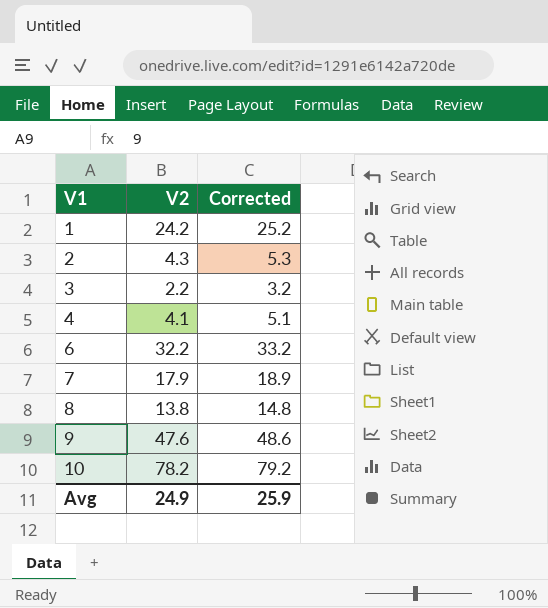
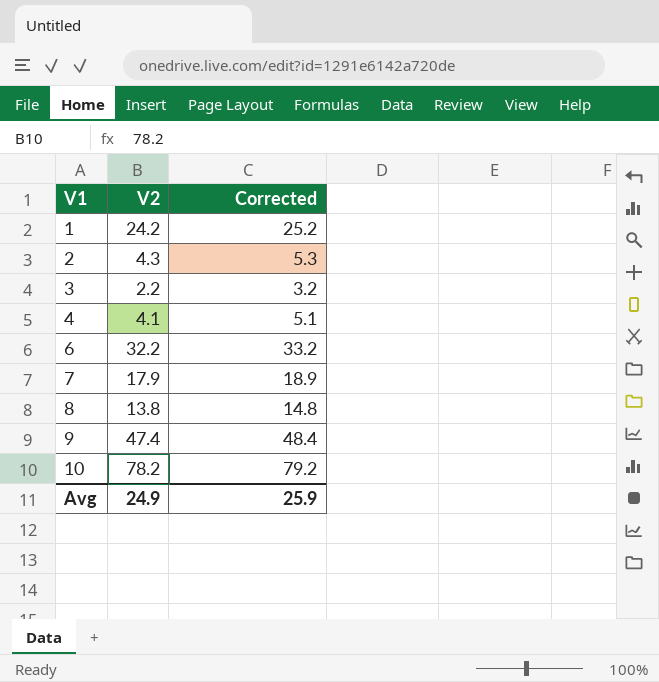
9 | V2: 47.6 -> 47.4
9 | Corrected: 48.6 -> 48.4

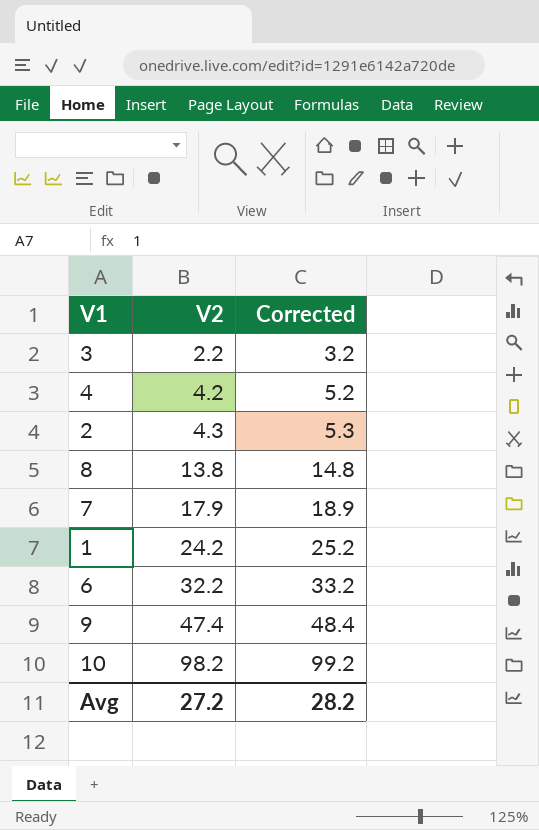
row order: V1 ascending -> V2 ascending
4 | V2: 4.1 -> 4.2
4 | Corrected: 5.1 -> 5.2
10 | V2: 78.2 -> 98.2
10 | Corrected: 79.2 -> 99.2
Avg | V2: 24.9 -> 27.2
Avg | Corrected: 25.9 -> 28.2

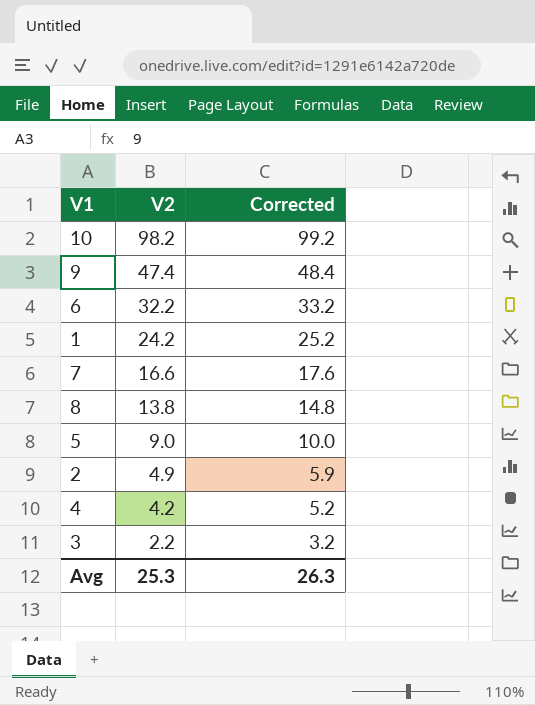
row order: V2 ascending -> V2 descending
7 | V2: 17.9 -> 16.6
7 | Corrected: 18.9 -> 17.6
row 5: none -> 9.0 | 10.0
2 | V2: 4.3 -> 4.9
2 | Corrected: 5.3 -> 5.9
Avg | V2: 27.2 -> 25.3
Avg | Corrected: 28.2 -> 26.3

